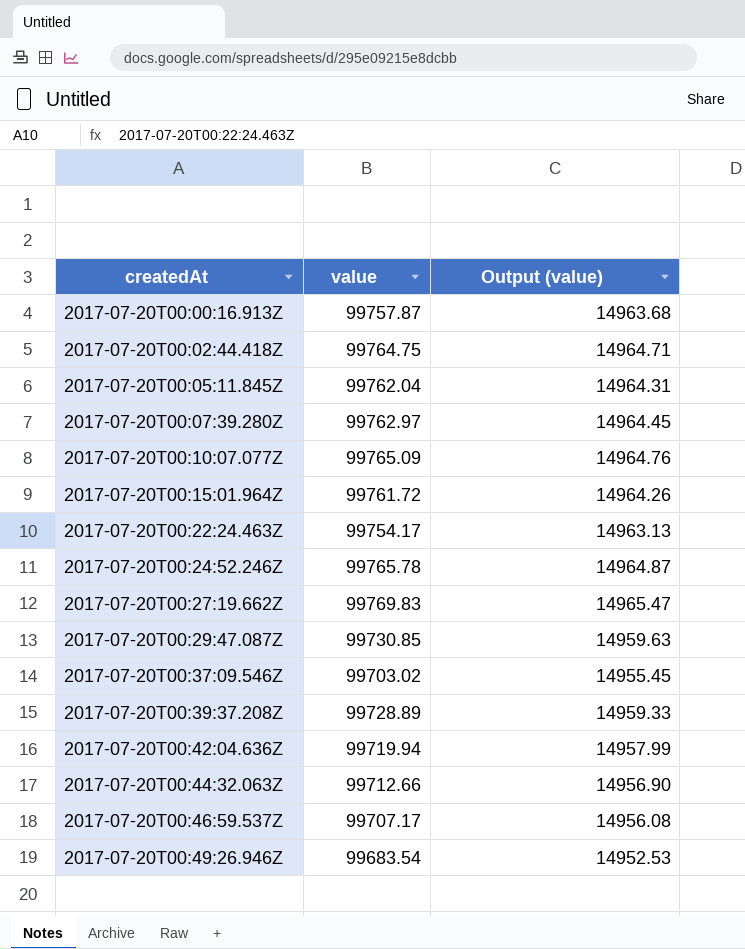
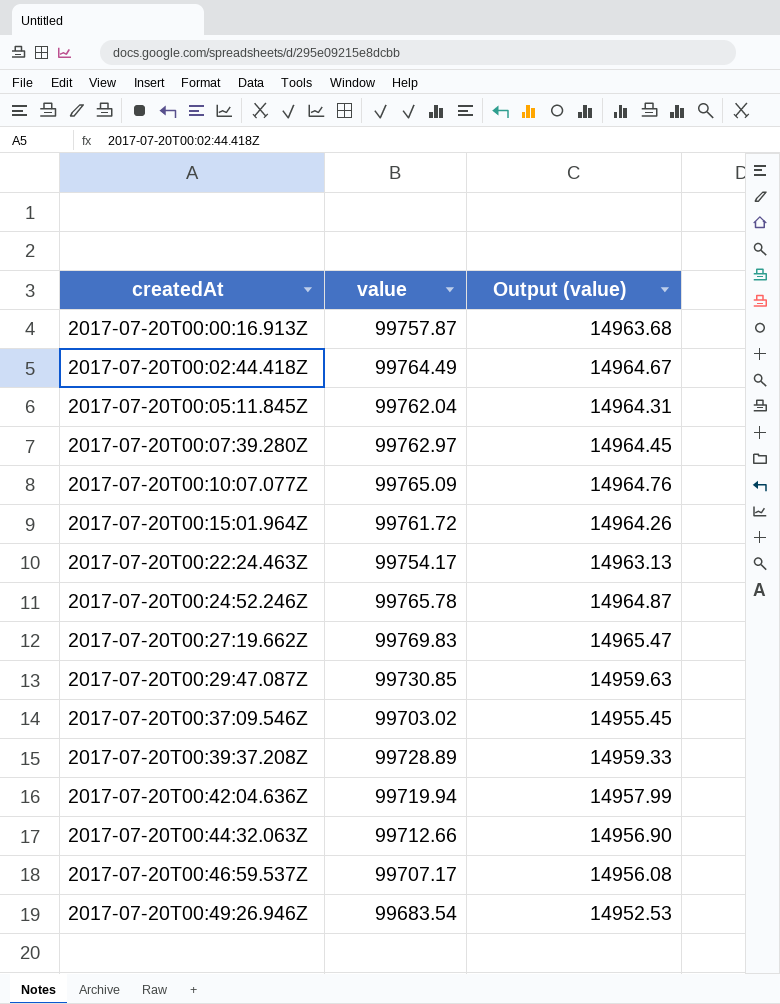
2017-07-20T00:02:44.418Z | value: 99764.75 -> 99764.49
2017-07-20T00:02:44.418Z | Output (value): 14964.71 -> 14964.67

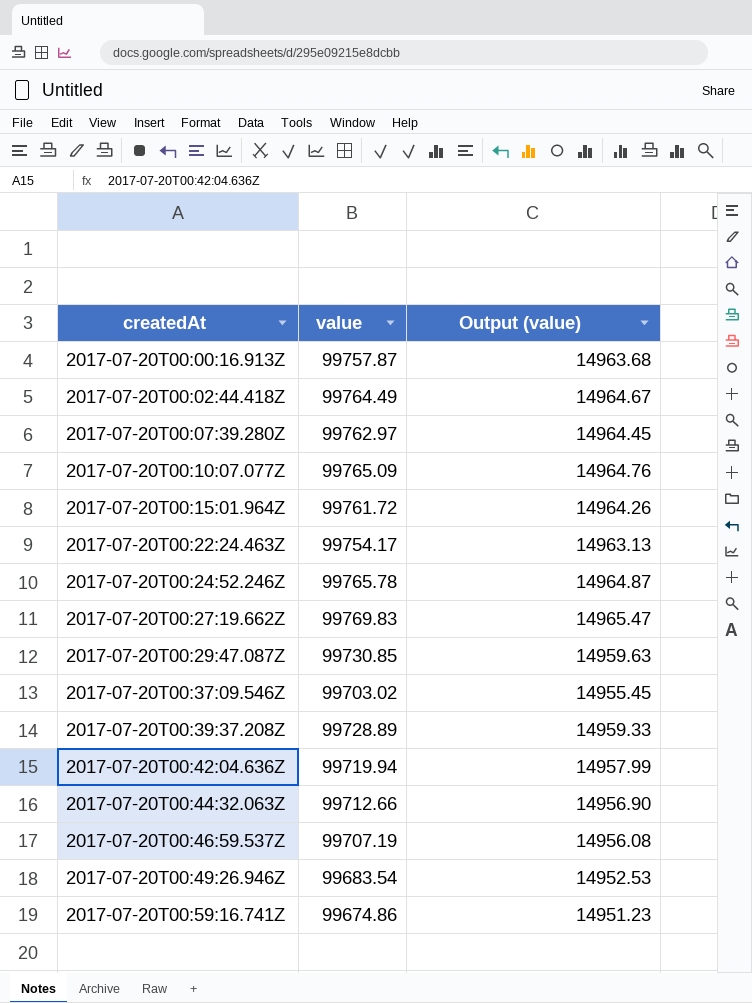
row 2017-07-20T00:05:11.845Z: 99762.04 | 14964.31 -> none
2017-07-20T00:46:59.537Z | value: 99707.17 -> 99707.19
row 2017-07-20T00:59:16.741Z: none -> 99674.86 | 14951.23

